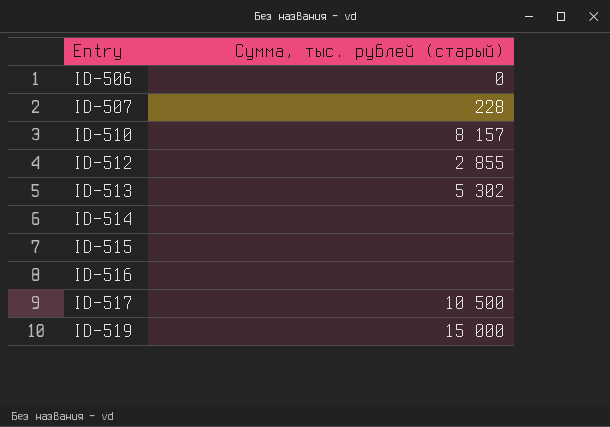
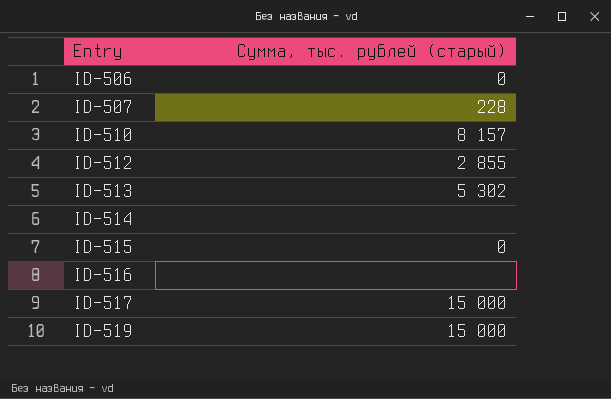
ID-515 | Сумма, тыс. рублей (старый): none -> 0
ID-517 | Сумма, тыс. рублей (старый): 10 500 -> 15 000

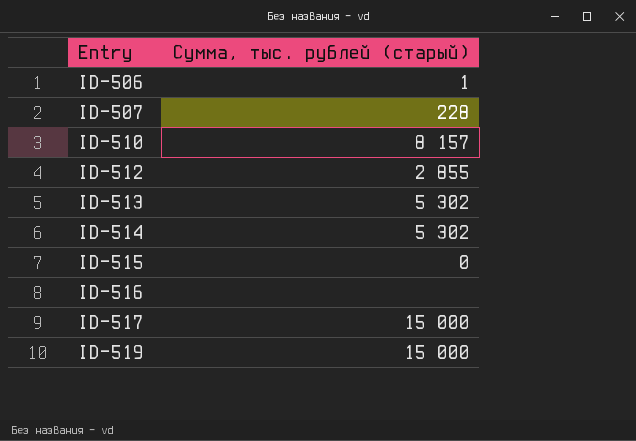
ID-506 | Сумма, тыс. рублей (старый): 0 -> 1
ID-514 | Сумма, тыс. рублей (старый): none -> 5 302

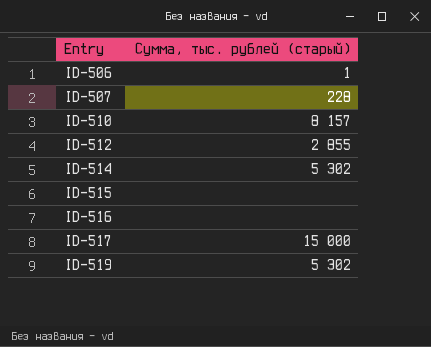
row ID-513: 5 302 -> none
ID-515 | Сумма, тыс. рублей (старый): 0 -> none
ID-519 | Сумма, тыс. рублей (старый): 15 000 -> 5 302

